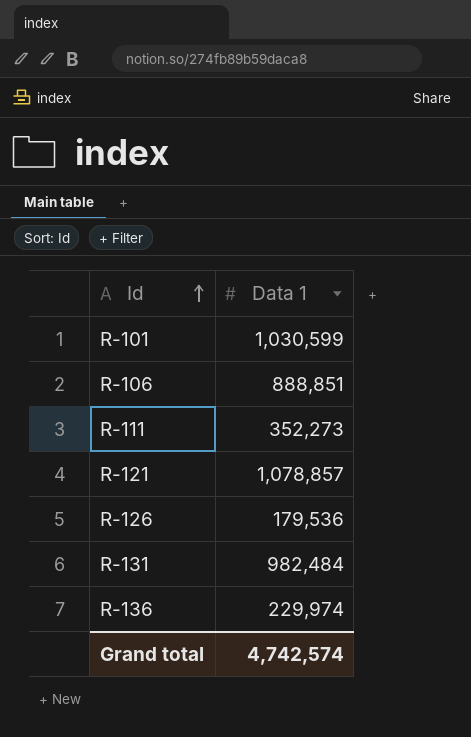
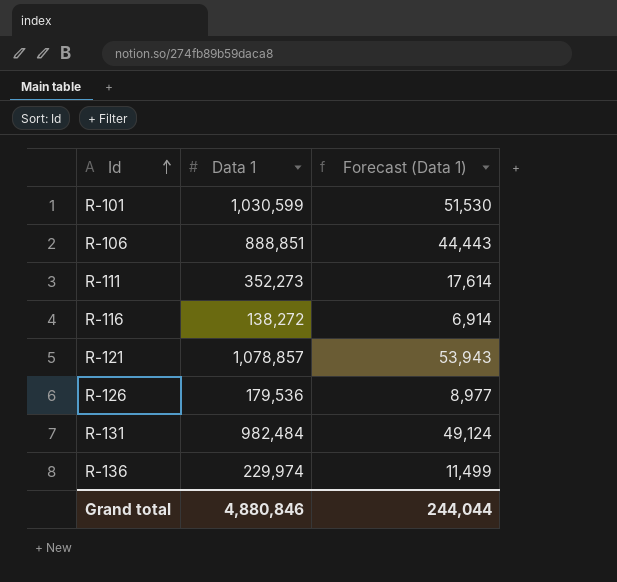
column Forecast (Data 1) | formula: none -> [Data 1] * 0.05
row R-116: none -> 138,272 | 6,914
Grand total | Data 1: 4,742,574 -> 4,880,846

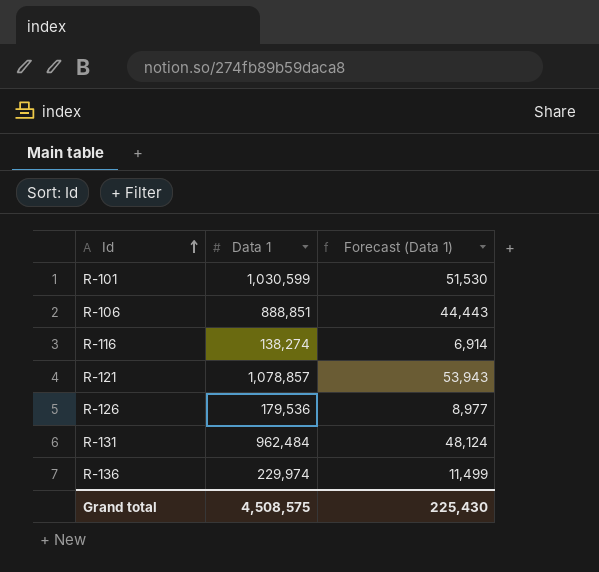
row R-111: 352,273 | 17,614 -> none
R-116 | Data 1: 138,272 -> 138,274
R-131 | Data 1: 982,484 -> 962,484
R-131 | Forecast (Data 1): 49,124 -> 48,124
Grand total | Data 1: 4,880,846 -> 4,508,575
Grand total | Forecast (Data 1): 244,044 -> 225,430

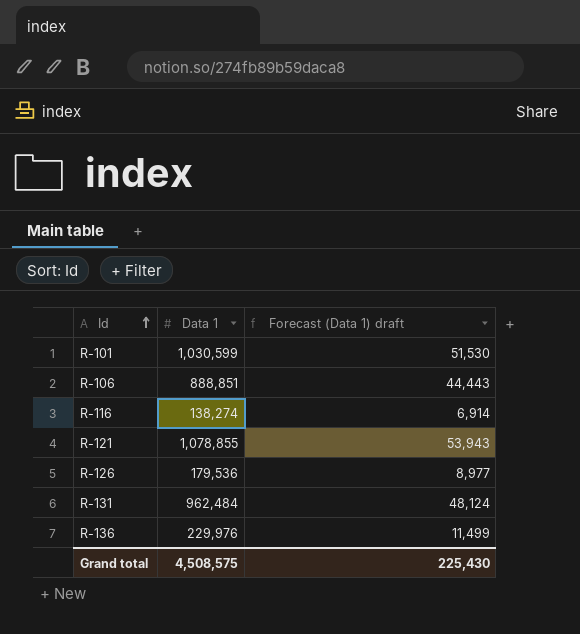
column name: Forecast (Data 1) -> Forecast (Data 1) draft
R-121 | Data 1: 1,078,857 -> 1,078,855
R-136 | Data 1: 229,974 -> 229,976

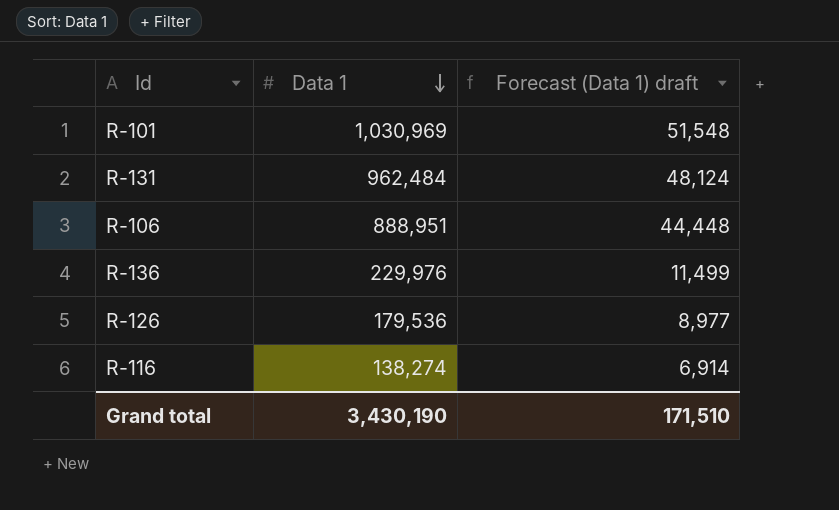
row order: Id ascending -> Data 1 descending
row R-121: 1,078,855 | 53,943 -> none
R-101 | Data 1: 1,030,599 -> 1,030,969
R-101 | Forecast (Data 1) draft: 51,530 -> 51,548
R-106 | Data 1: 888,851 -> 888,951
R-106 | Forecast (Data 1) draft: 44,443 -> 44,448
Grand total | Data 1: 4,508,575 -> 3,430,190
Grand total | Forecast (Data 1) draft: 225,430 -> 171,510

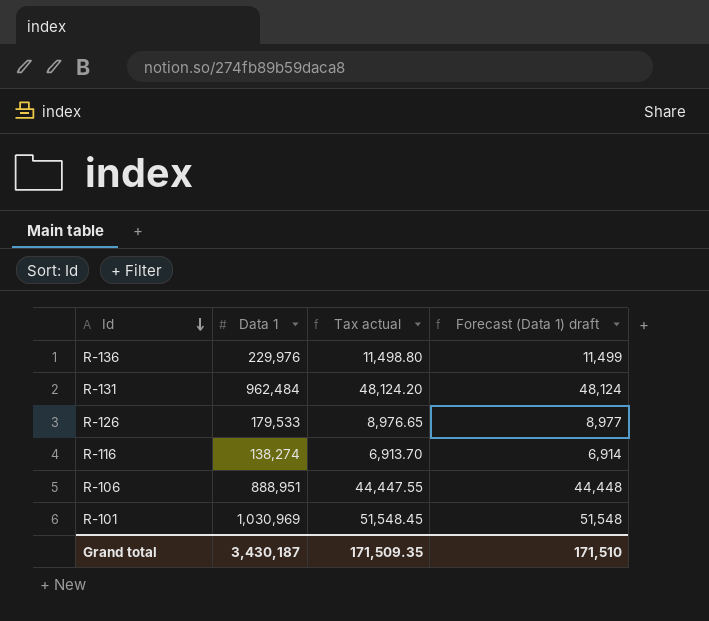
row order: Data 1 descending -> Id descending
column Tax actual | formula: none -> [Data 1] * 0.05
R-126 | Data 1: 179,536 -> 179,533
Grand total | Data 1: 3,430,190 -> 3,430,187

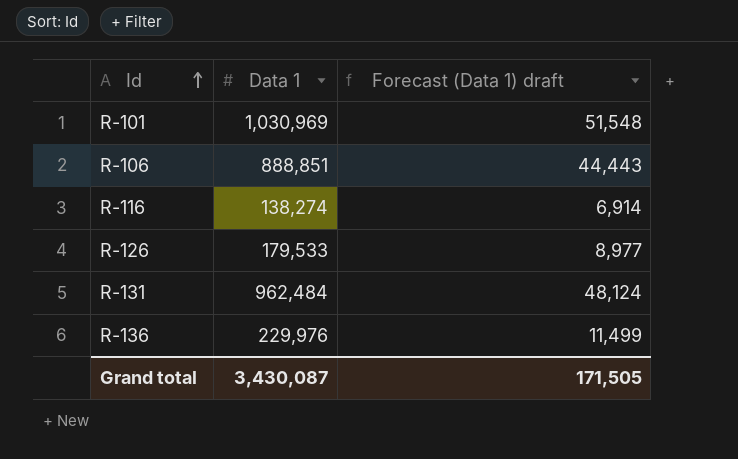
row order: Id descending -> Id ascending
column Tax actual | formula: [Data 1] * 0.05 -> none
R-106 | Data 1: 888,951 -> 888,851
R-106 | Forecast (Data 1) draft: 44,448 -> 44,443
Grand total | Data 1: 3,430,187 -> 3,430,087
Grand total | Forecast (Data 1) draft: 171,510 -> 171,505

